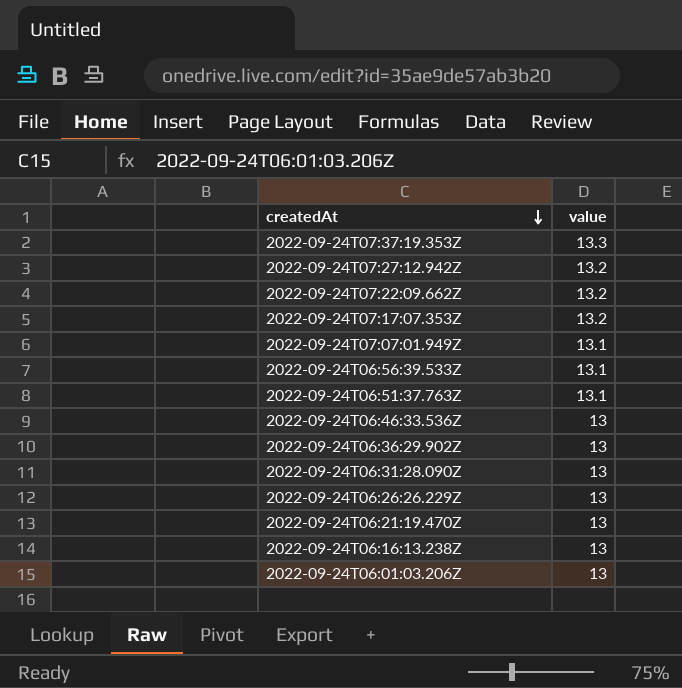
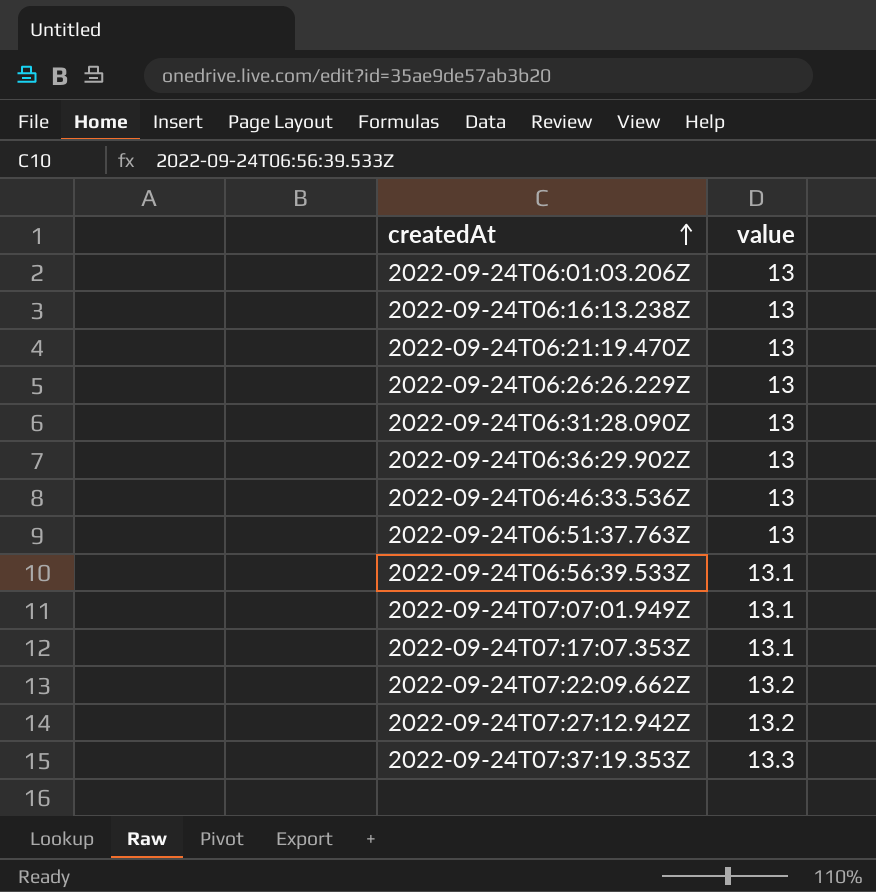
row order: createdAt descending -> createdAt ascending
2022-09-24T06:51:37.763Z | value: 13.1 -> 13
2022-09-24T07:17:07.353Z | value: 13.2 -> 13.1

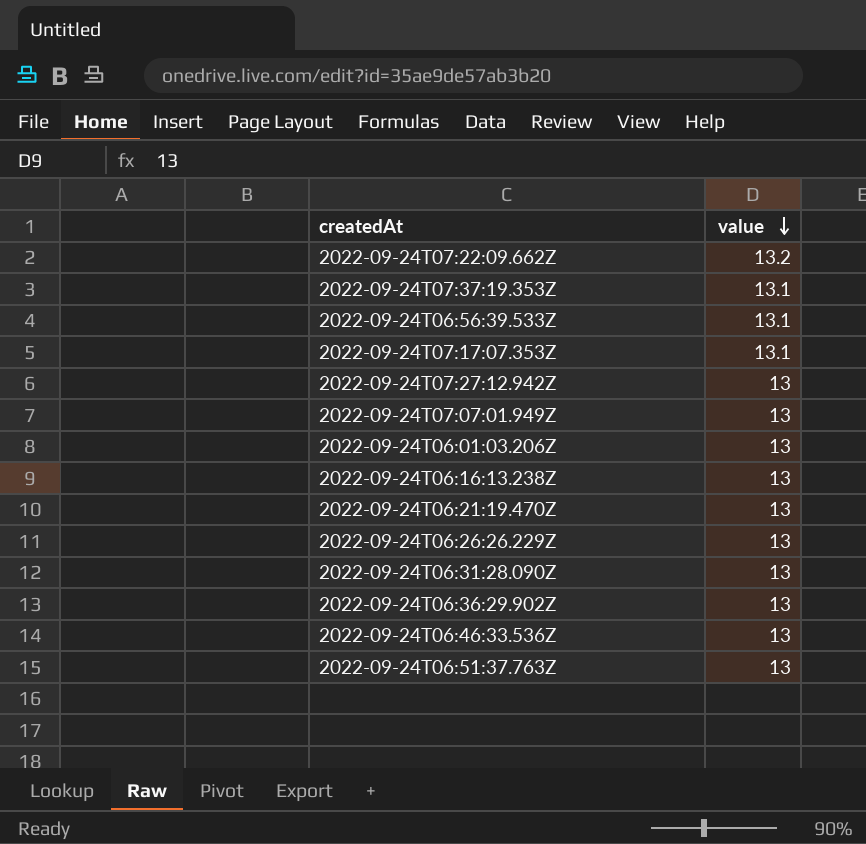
row order: createdAt ascending -> value descending
2022-09-24T07:37:19.353Z | value: 13.3 -> 13.1
2022-09-24T07:27:12.942Z | value: 13.2 -> 13
2022-09-24T07:07:01.949Z | value: 13.1 -> 13

